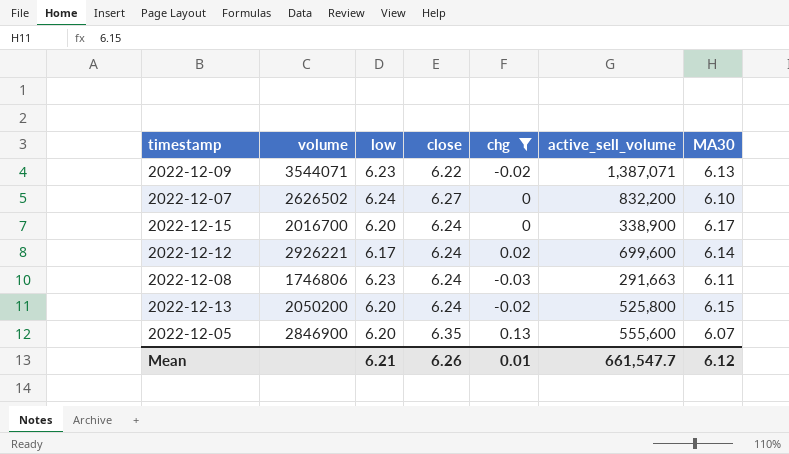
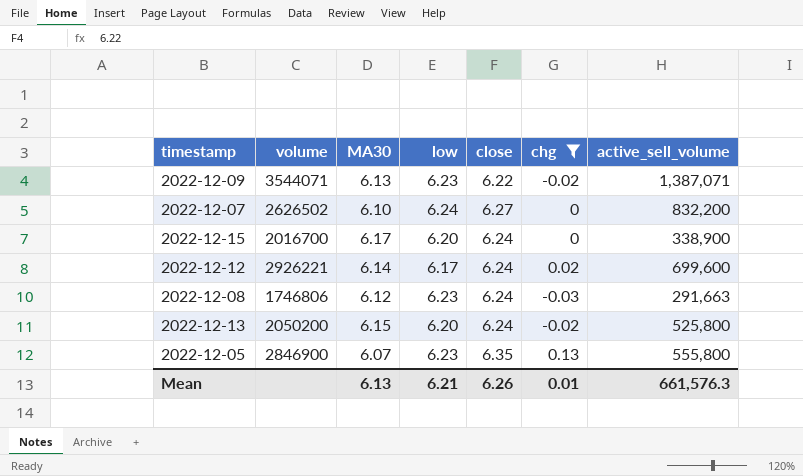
column MA30 | position: 7 -> 3
2022-12-08 | MA30: 6.11 -> 6.12
2022-12-05 | low: 6.20 -> 6.23
2022-12-05 | active_sell_volume: 555,600 -> 555,800
Mean | MA30: 6.12 -> 6.13
Mean | active_sell_volume: 661,547.7 -> 661,576.3

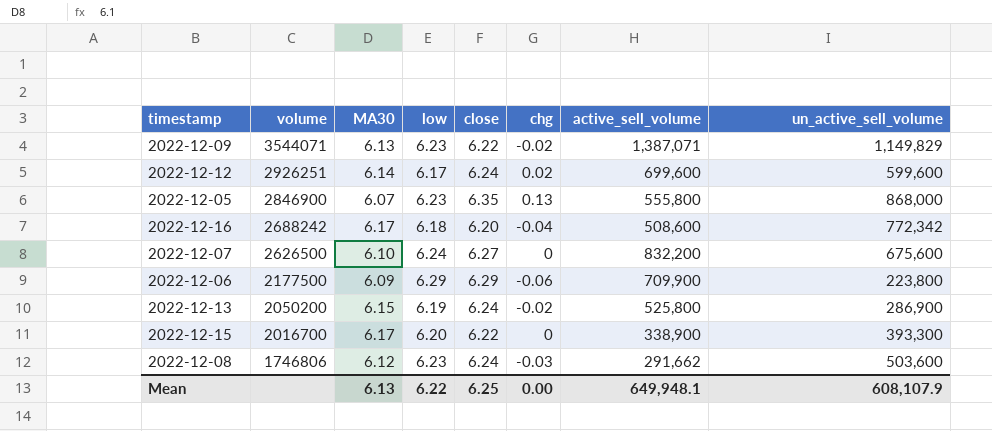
filter: chg >= -0.03 -> none
row order: none -> volume descending
column un_active_sell_volume | position: none -> 8
2022-12-12 | volume: 2926221 -> 2926251
2022-12-07 | volume: 2626502 -> 2626500
2022-12-13 | low: 6.20 -> 6.19
2022-12-15 | close: 6.24 -> 6.22
2022-12-08 | active_sell_volume: 291,663 -> 291,662
Mean | low: 6.21 -> 6.22
Mean | close: 6.26 -> 6.25
Mean | chg: 0.01 -> 0.00
Mean | active_sell_volume: 661,576.3 -> 649,948.1

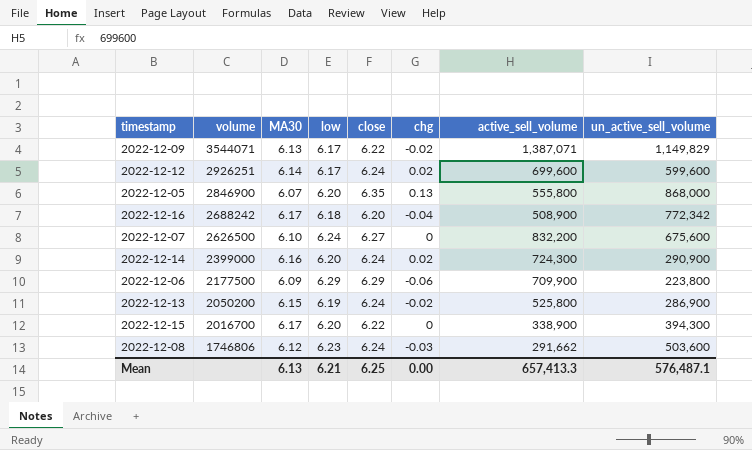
2022-12-09 | low: 6.23 -> 6.17
2022-12-05 | low: 6.23 -> 6.20
2022-12-16 | active_sell_volume: 508,600 -> 508,900
row 2022-12-14: none -> 2399000 | 6.16 | 6.20 | 6.24 | 0.02 | 724,300 | 290,900
2022-12-15 | un_active_sell_volume: 393,300 -> 394,300
Mean | low: 6.22 -> 6.21
Mean | active_sell_volume: 649,948.1 -> 657,413.3
Mean | un_active_sell_volume: 608,107.9 -> 576,487.1

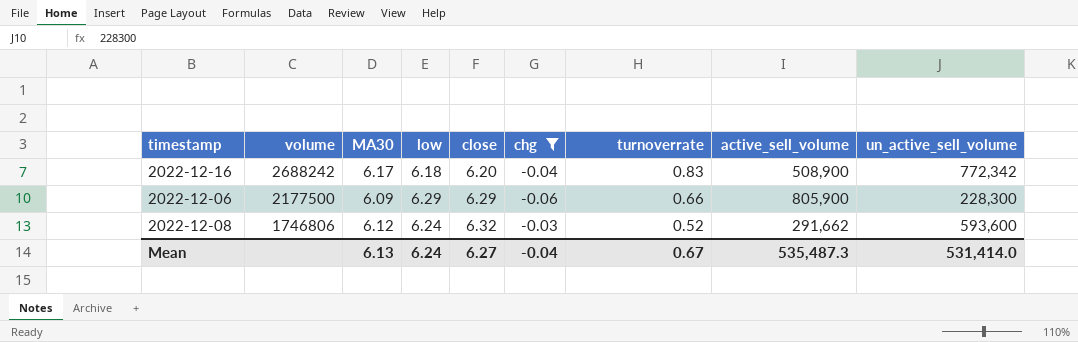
filter: none -> chg <= -0.03
column turnoverrate | position: none -> 7
2022-12-06 | active_sell_volume: 709,900 -> 805,900
2022-12-06 | un_active_sell_volume: 223,800 -> 228,300
2022-12-08 | low: 6.23 -> 6.24
2022-12-08 | close: 6.24 -> 6.32
2022-12-08 | un_active_sell_volume: 503,600 -> 593,600
Mean | low: 6.21 -> 6.24
Mean | close: 6.25 -> 6.27
Mean | chg: 0.00 -> -0.04
Mean | active_sell_volume: 657,413.3 -> 535,487.3
Mean | un_active_sell_volume: 576,487.1 -> 531,414.0

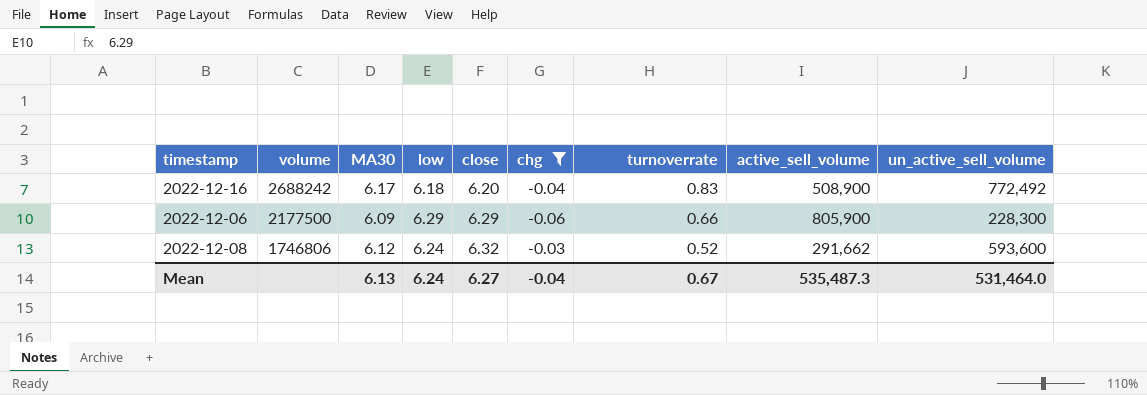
2022-12-16 | un_active_sell_volume: 772,342 -> 772,492
Mean | un_active_sell_volume: 531,414.0 -> 531,464.0

